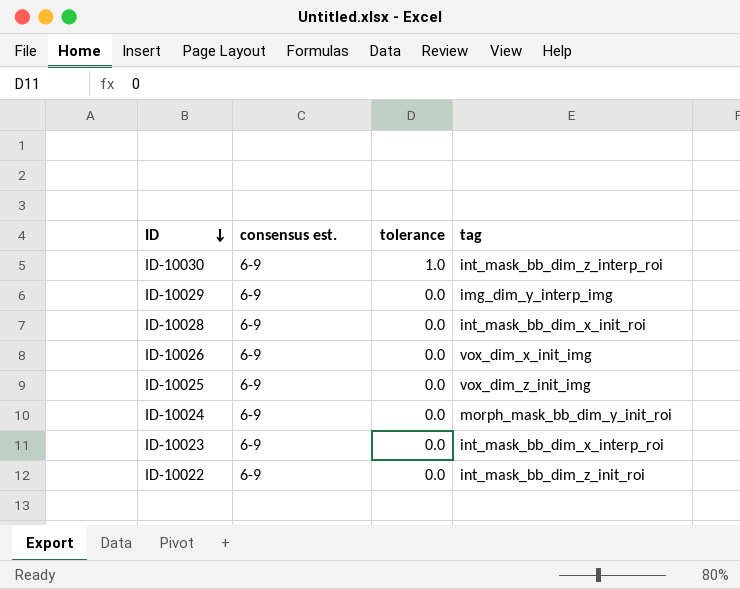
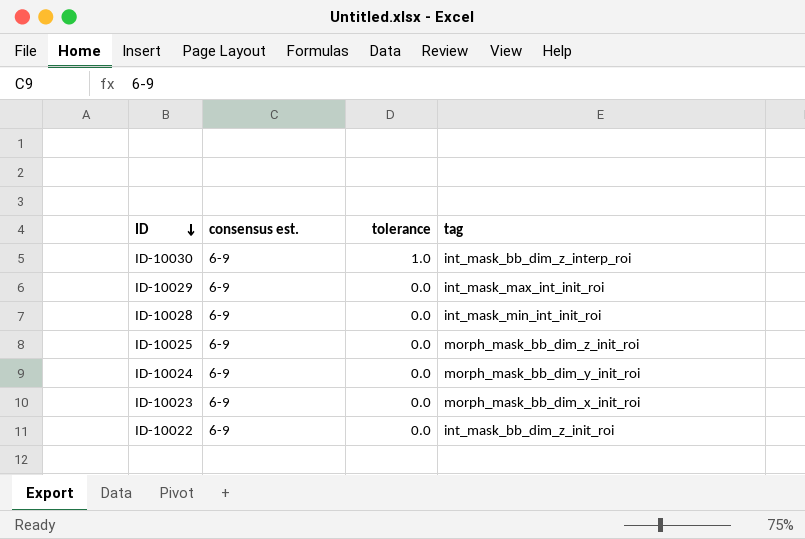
row ID-10026: 6-9 | 0.0 | vox_dim_x_init_img -> none
ID-10029 | tag: img_dim_y_interp_img -> int_mask_max_int_init_roi
ID-10028 | tag: int_mask_bb_dim_x_init_roi -> int_mask_min_int_init_roi
ID-10025 | tag: vox_dim_z_init_img -> morph_mask_bb_dim_z_init_roi
ID-10023 | tag: int_mask_bb_dim_x_interp_roi -> morph_mask_bb_dim_x_init_roi

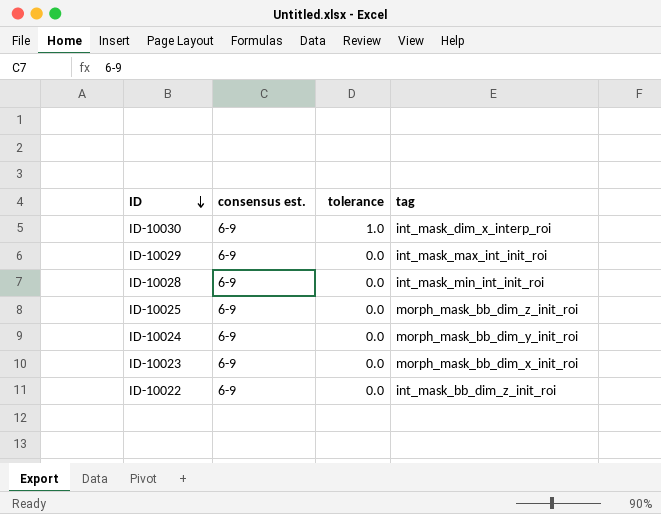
ID-10030 | tag: int_mask_bb_dim_z_interp_roi -> int_mask_dim_x_interp_roi

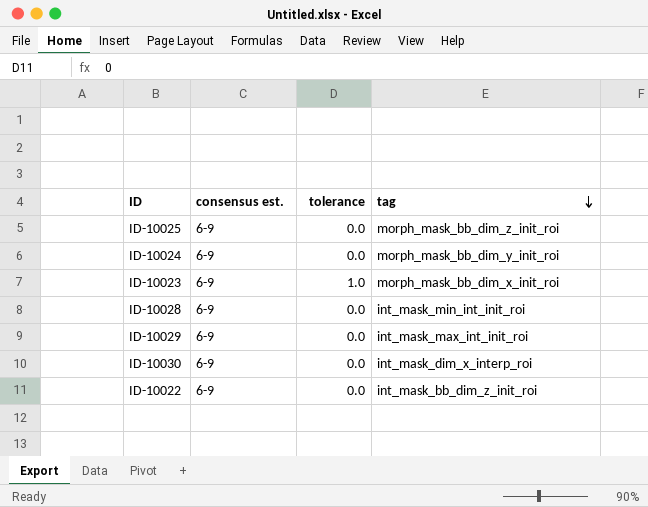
row order: ID descending -> tag descending
ID-10023 | tolerance: 0.0 -> 1.0
ID-10030 | tolerance: 1.0 -> 0.0

